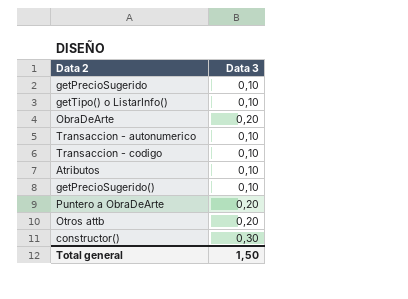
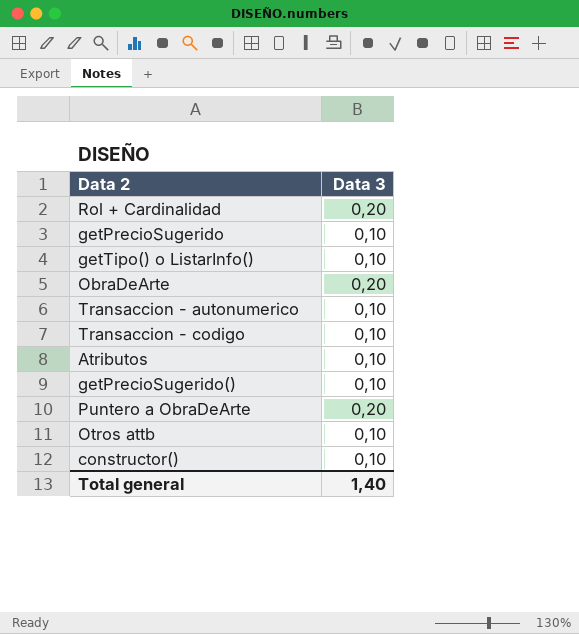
row Rol + Cardinalidad: none -> 0,20
Otros attb | Data 3: 0,20 -> 0,10
constructor() | Data 3: 0,30 -> 0,10
Total general | Data 3: 1,50 -> 1,40

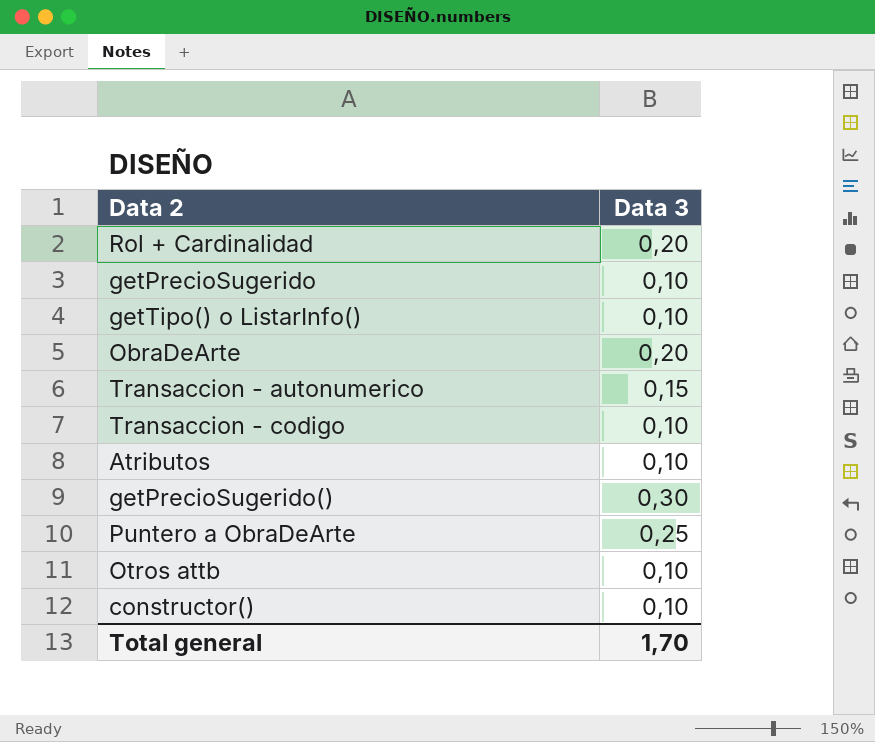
Transaccion - autonumerico | Data 3: 0,10 -> 0,15
getPrecioSugerido() | Data 3: 0,10 -> 0,30
Puntero a ObraDeArte | Data 3: 0,20 -> 0,25
Total general | Data 3: 1,40 -> 1,70

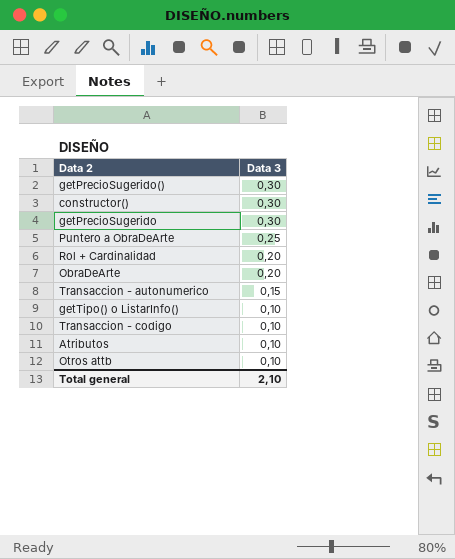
row order: none -> Data 3 descending
constructor() | Data 3: 0,10 -> 0,30
getPrecioSugerido | Data 3: 0,10 -> 0,30
Total general | Data 3: 1,70 -> 2,10

